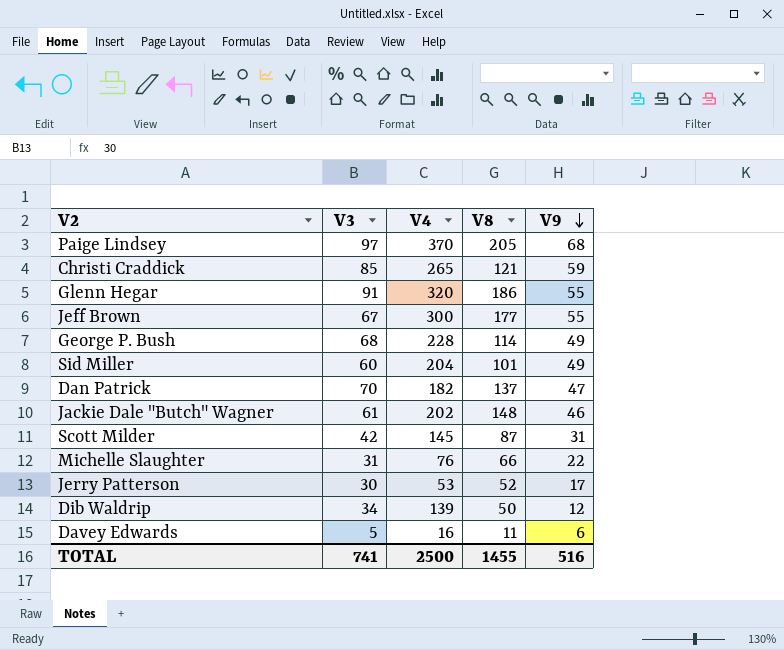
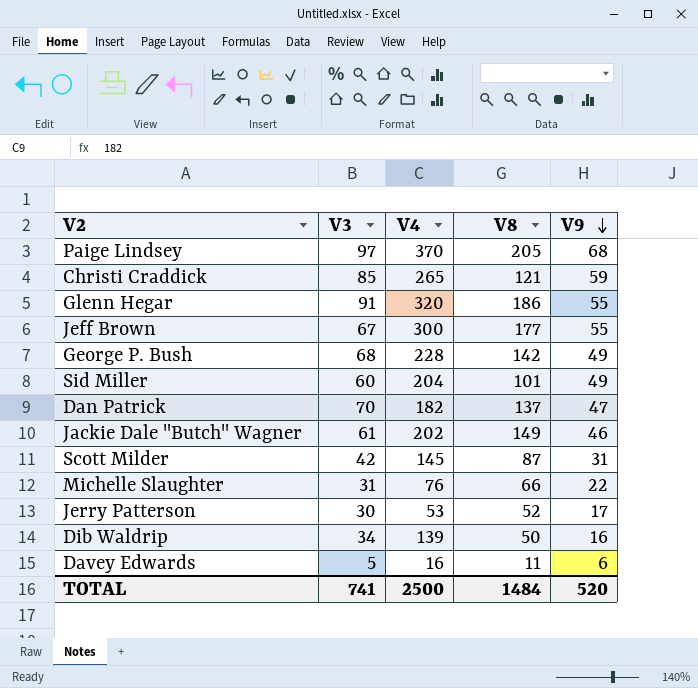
George P. Bush | V8: 114 -> 142
Jackie Dale "Butch" Wagner | V8: 148 -> 149
Dib Waldrip | V9: 12 -> 16
TOTAL | V8: 1455 -> 1484
TOTAL | V9: 516 -> 520

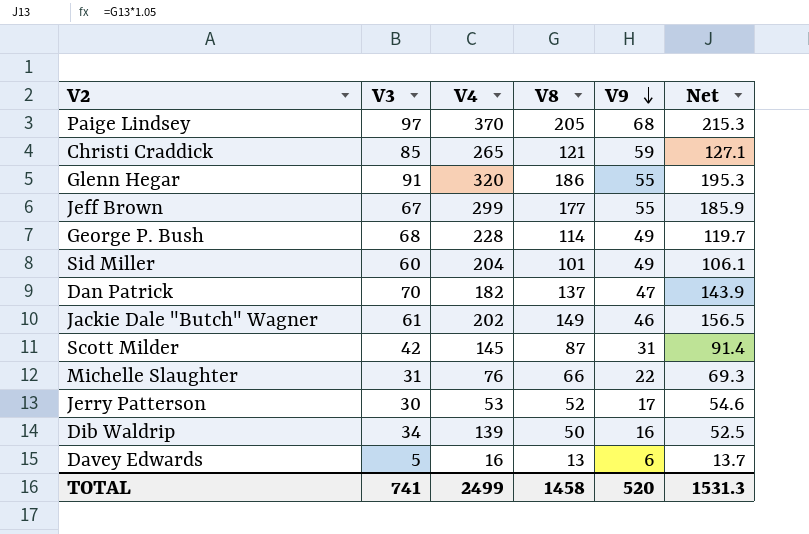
column Net | formula: none -> [V8] * 1.05
Jeff Brown | V4: 300 -> 299
George P. Bush | V8: 142 -> 114
Davey Edwards | V8: 11 -> 13
TOTAL | V4: 2500 -> 2499
TOTAL | V8: 1484 -> 1458

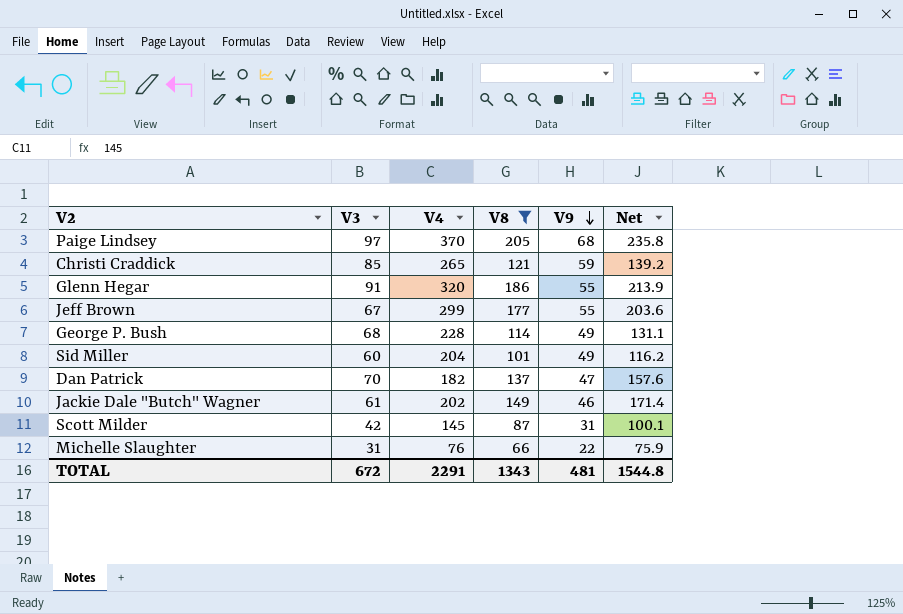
filter: none -> V8 >= 66
column Net | formula: [V8] * 1.05 -> [V8] * 1.15
TOTAL | V3: 741 -> 672
TOTAL | V4: 2499 -> 2291
TOTAL | V8: 1458 -> 1343
TOTAL | V9: 520 -> 481
TOTAL | Net: 1531.3 -> 1544.8

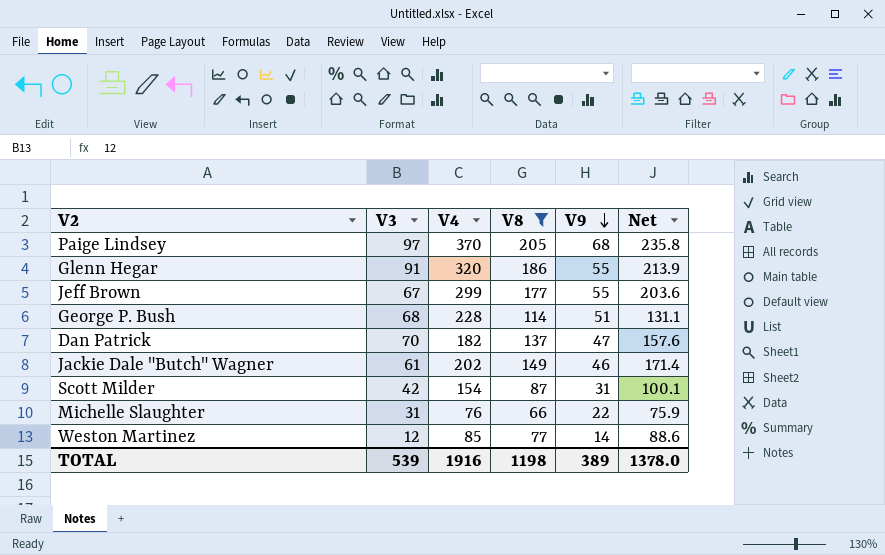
row Christi Craddick: 85 | 265 | 121 | 59 | 139.2 -> none
row Sid Miller: 60 | 204 | 101 | 49 | 116.2 -> none
George P. Bush | V9: 49 -> 51
Scott Milder | V4: 145 -> 154
row Weston Martinez: none -> 12 | 85 | 77 | 14 | 88.6
TOTAL | V3: 672 -> 539
TOTAL | V4: 2291 -> 1916
TOTAL | V8: 1343 -> 1198
TOTAL | V9: 481 -> 389
TOTAL | Net: 1544.8 -> 1378.0

